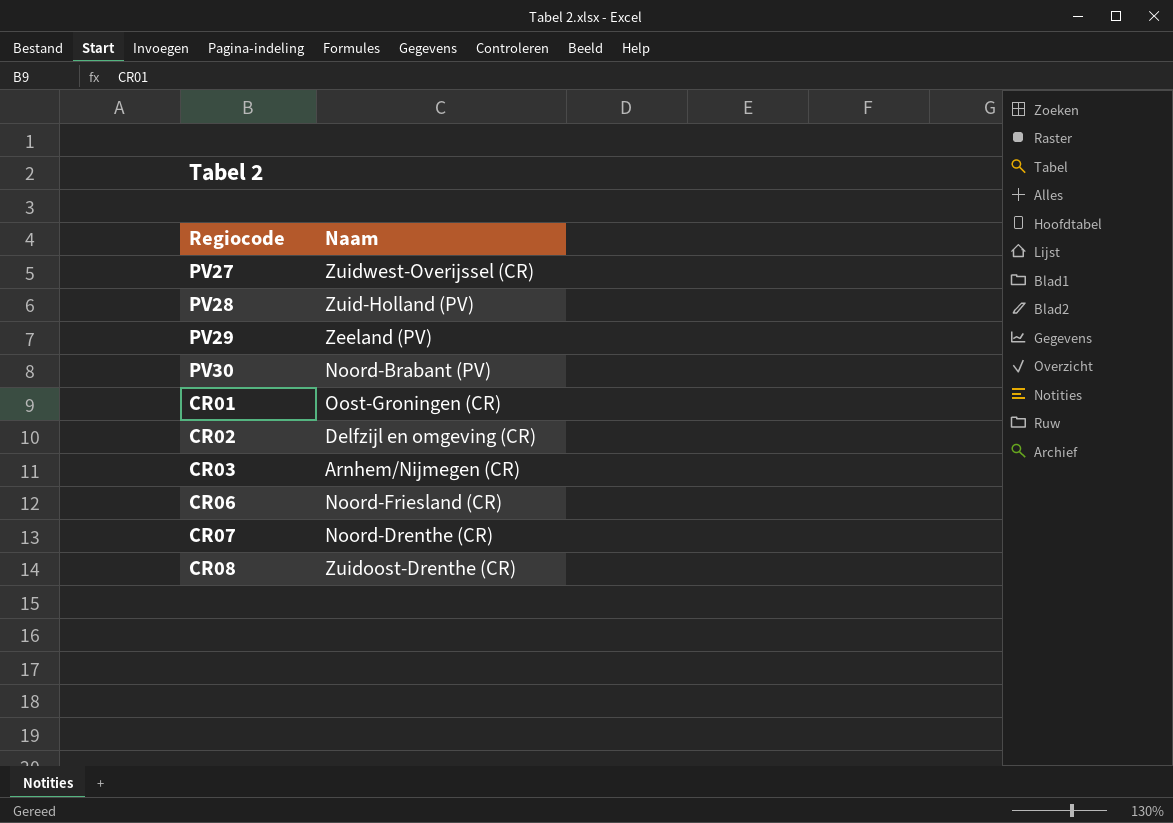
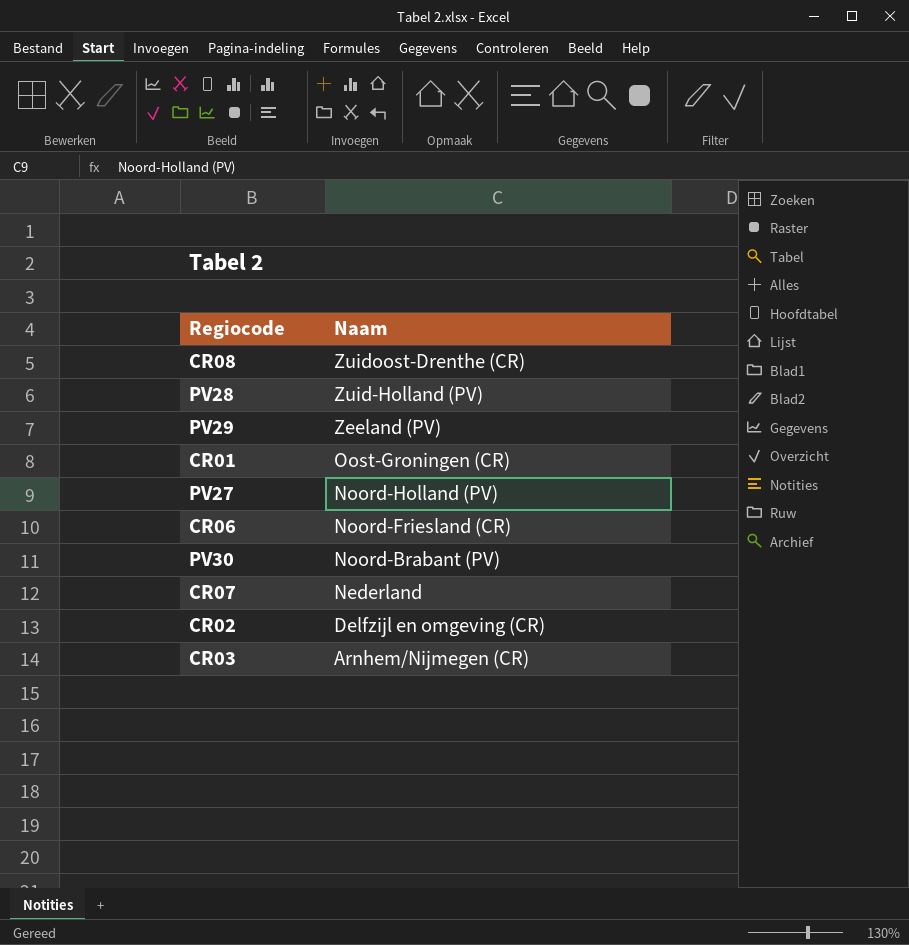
row order: none -> Naam descending
PV27 | Naam: Zuidwest-Overijssel (CR) -> Noord-Holland (PV)
CR07 | Naam: Noord-Drenthe (CR) -> Nederland

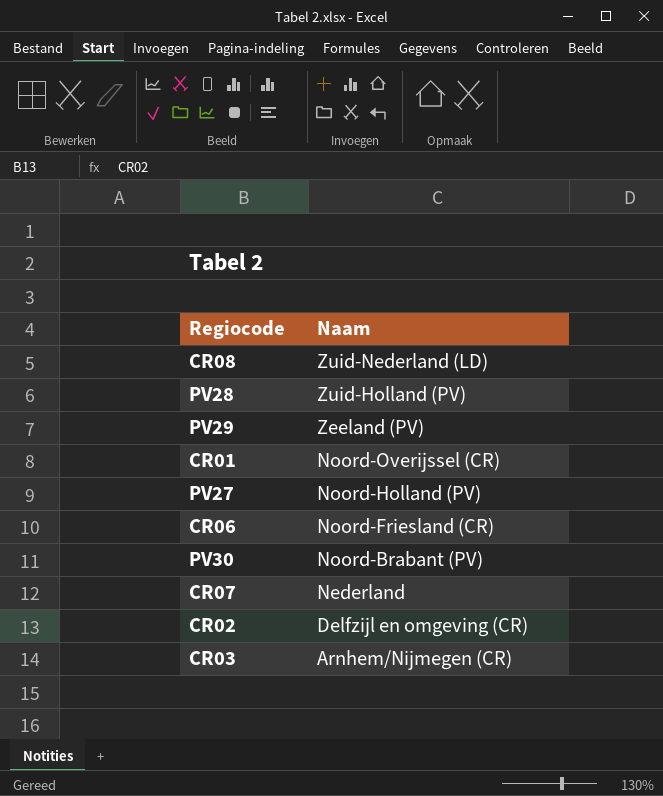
CR08 | Naam: Zuidoost-Drenthe (CR) -> Zuid-Nederland (LD)
CR01 | Naam: Oost-Groningen (CR) -> Noord-Overijssel (CR)

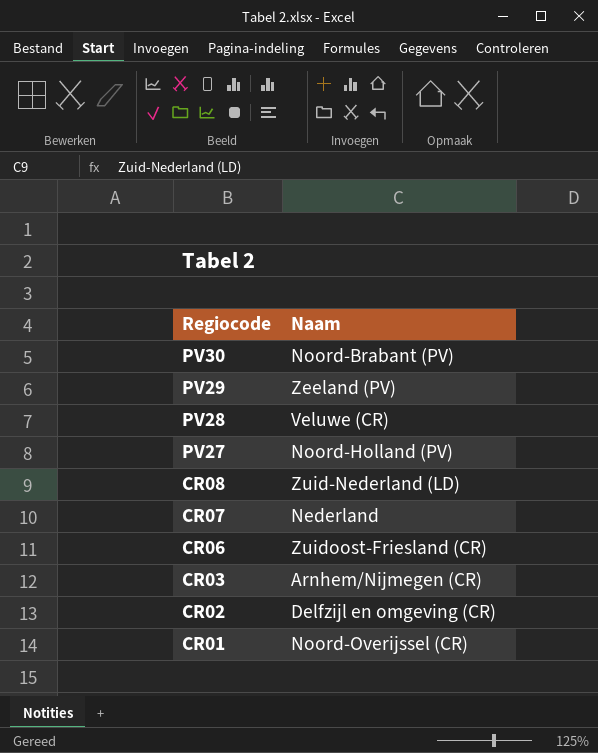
row order: Naam descending -> Regiocode descending
PV28 | Naam: Zuid-Holland (PV) -> Veluwe (CR)
CR06 | Naam: Noord-Friesland (CR) -> Zuidoost-Friesland (CR)

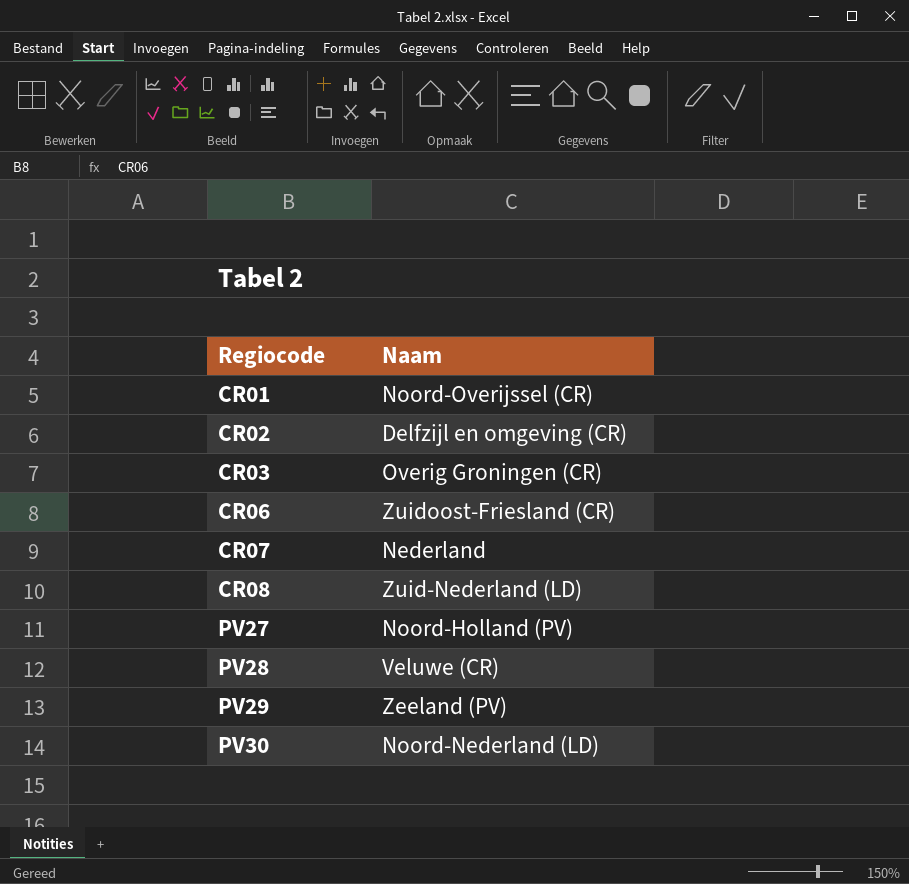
row order: Regiocode descending -> Regiocode ascending
CR03 | Naam: Arnhem/Nijmegen (CR) -> Overig Groningen (CR)
PV30 | Naam: Noord-Brabant (PV) -> Noord-Nederland (LD)

